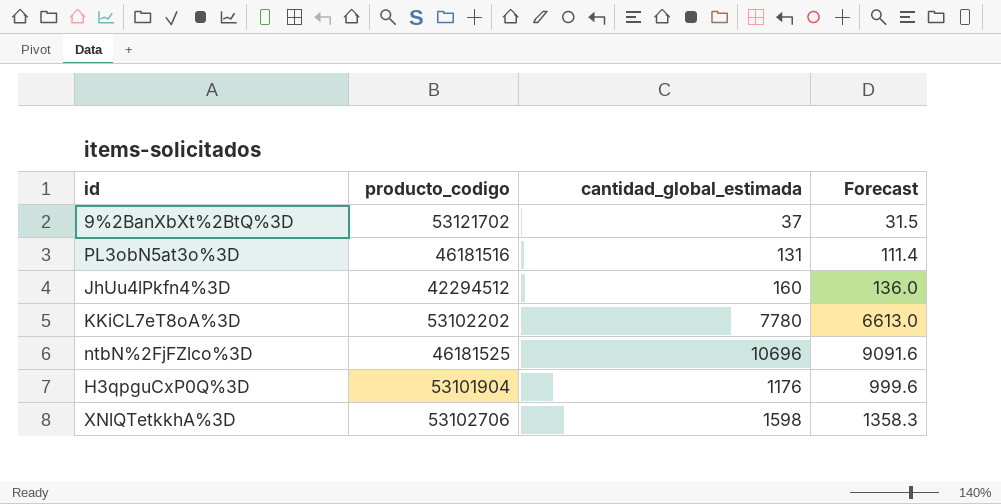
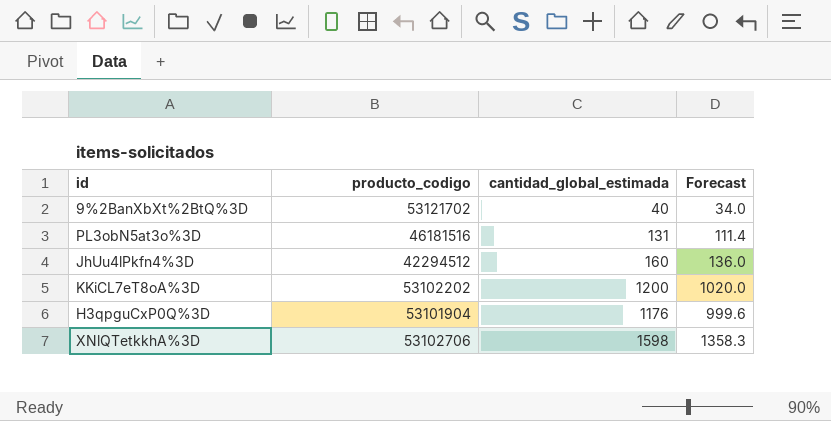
row ntbN%2FjFZlco%3D: 46181525 | 10696 | 9091.6 -> none
9%2BanXbXt%2BtQ%3D | cantidad_global_estimada: 37 -> 40
9%2BanXbXt%2BtQ%3D | Forecast: 31.5 -> 34.0
KKiCL7eT8oA%3D | cantidad_global_estimada: 7780 -> 1200
KKiCL7eT8oA%3D | Forecast: 6613.0 -> 1020.0

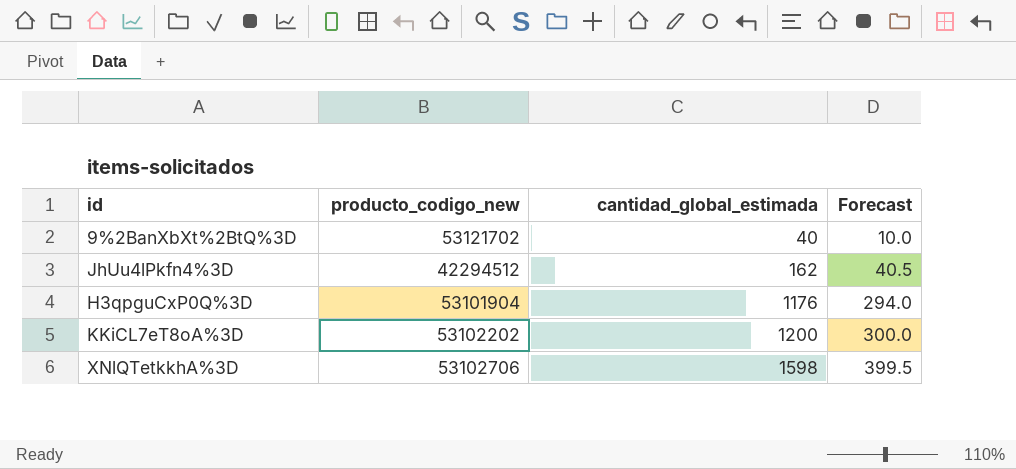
row order: none -> cantidad_global_estimada ascending
column name: producto_codigo -> producto_codigo_new
column Forecast | formula: [cantidad_global_estimada] * 0.85 -> [cantidad_global_estimada] * 0.25
row PL3obN5at3o%3D: 46181516 | 131 | 111.4 -> none
JhUu4lPkfn4%3D | cantidad_global_estimada: 160 -> 162

